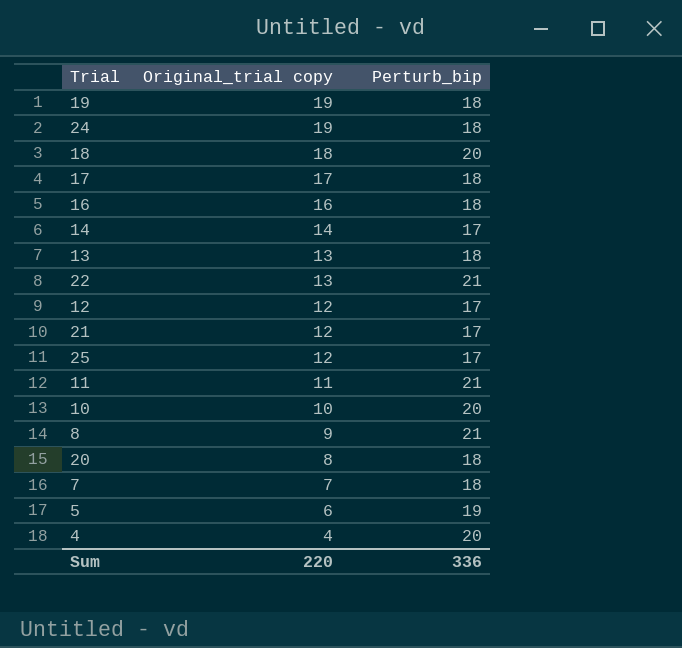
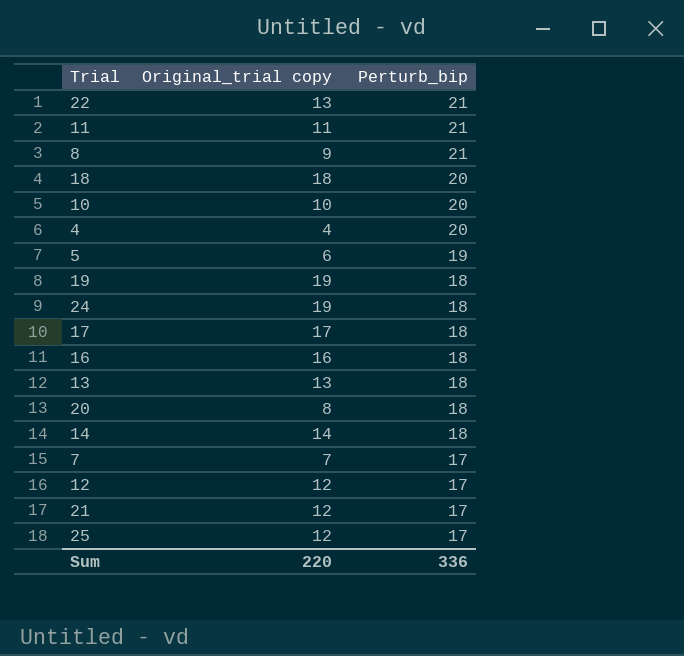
row order: Original_trial copy descending -> Perturb_bip descending
14 | Perturb_bip: 17 -> 18
7 | Perturb_bip: 18 -> 17

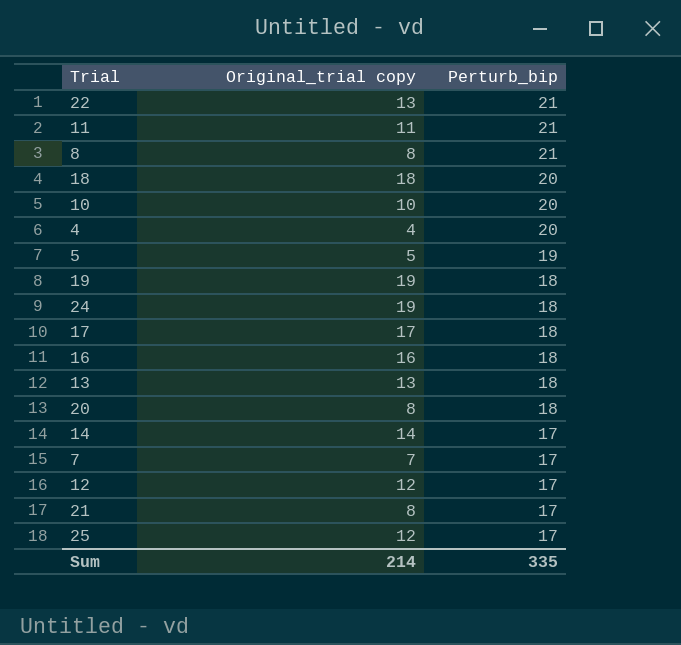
8 | Original_trial copy: 9 -> 8
5 | Original_trial copy: 6 -> 5
14 | Perturb_bip: 18 -> 17
21 | Original_trial copy: 12 -> 8
Sum | Original_trial copy: 220 -> 214
Sum | Perturb_bip: 336 -> 335

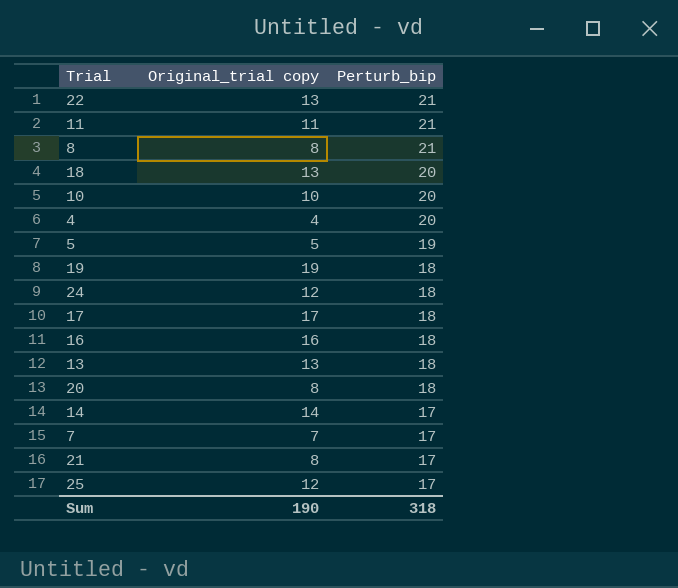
row 12: 12 | 17 -> none
18 | Original_trial copy: 18 -> 13
24 | Original_trial copy: 19 -> 12
Sum | Original_trial copy: 214 -> 190
Sum | Perturb_bip: 335 -> 318

